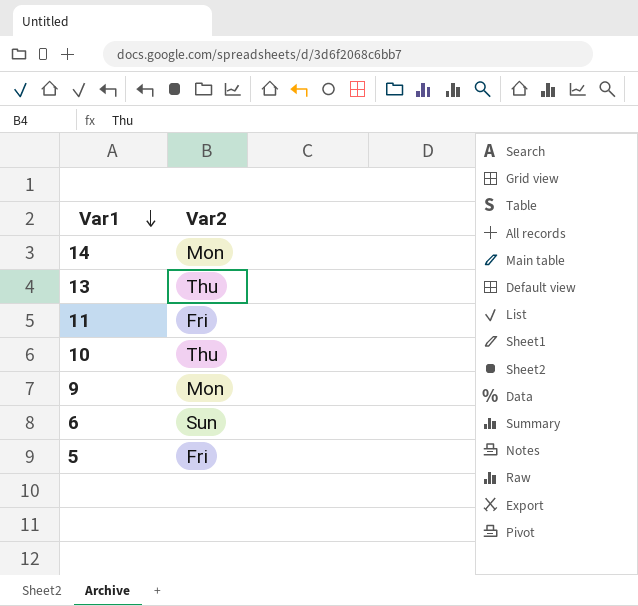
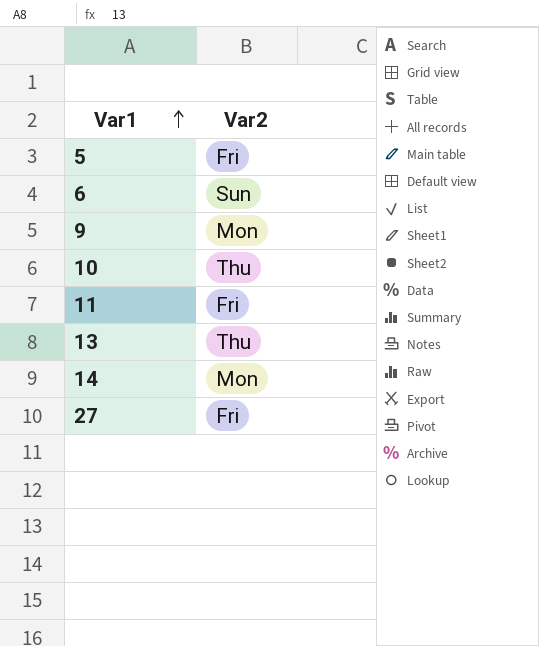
row order: Var1 descending -> Var1 ascending
row 27: none -> Fri

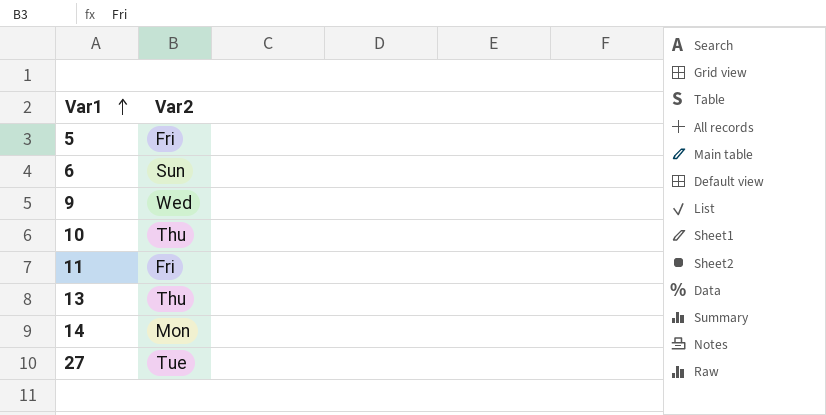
9 | Var2: Mon -> Wed
27 | Var2: Fri -> Tue

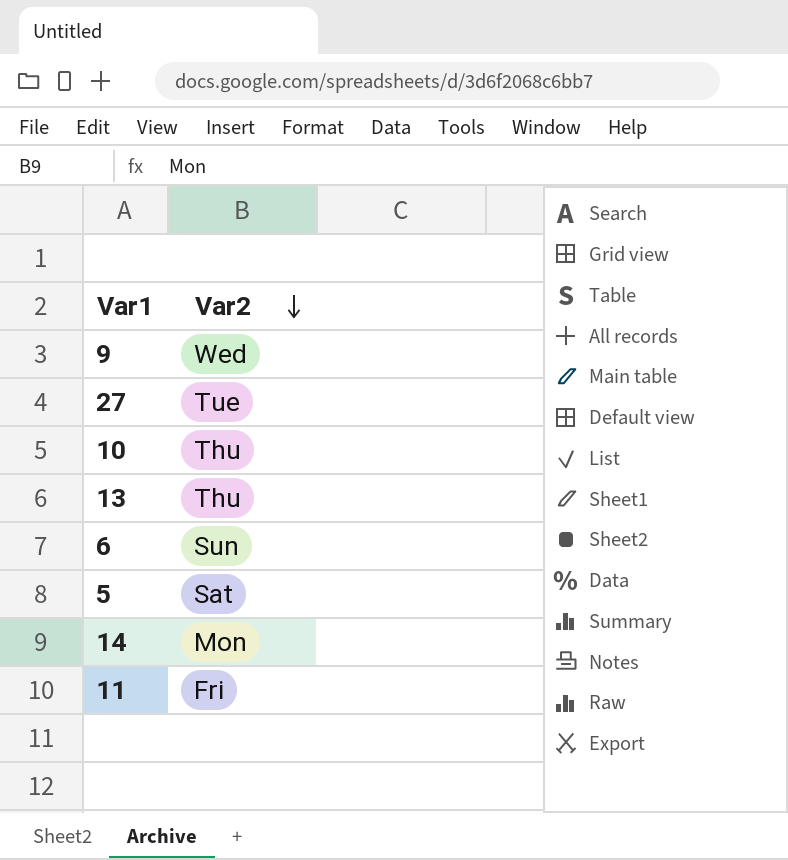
row order: Var1 ascending -> Var2 descending
5 | Var2: Fri -> Sat

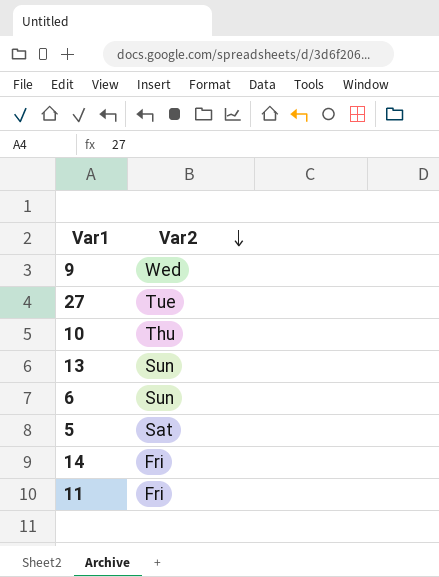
13 | Var2: Thu -> Sun
14 | Var2: Mon -> Fri

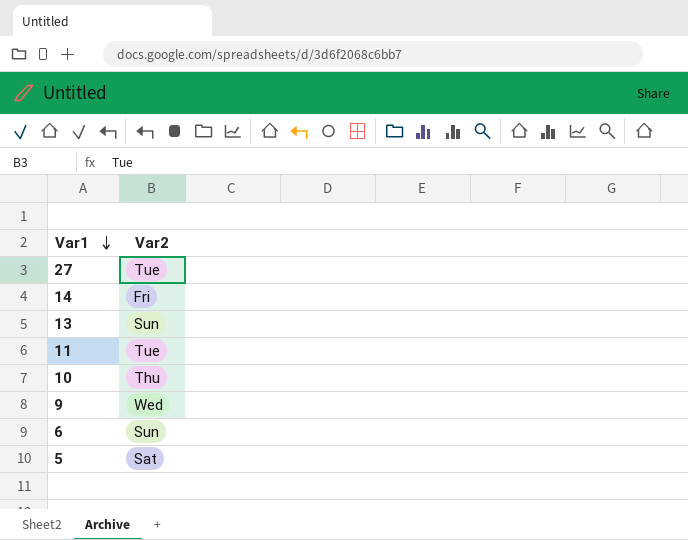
row order: Var2 descending -> Var1 descending
11 | Var2: Fri -> Tue

